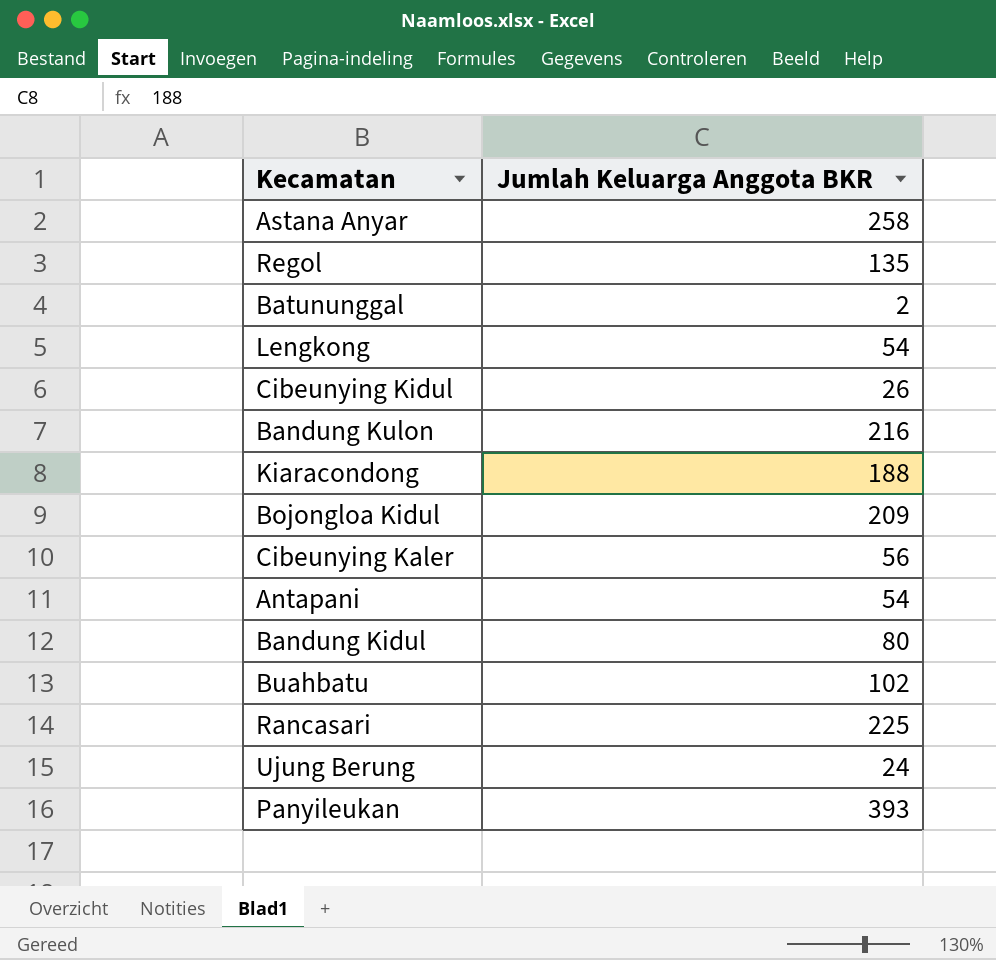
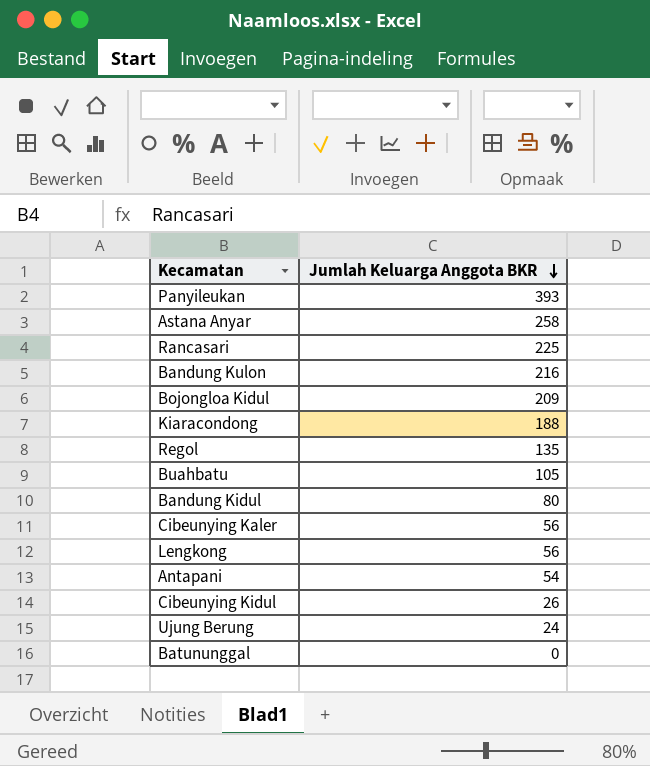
row order: none -> Jumlah Keluarga Anggota BKR descending
Buahbatu | Jumlah Keluarga Anggota BKR: 102 -> 105
Lengkong | Jumlah Keluarga Anggota BKR: 54 -> 56
Batununggal | Jumlah Keluarga Anggota BKR: 2 -> 0

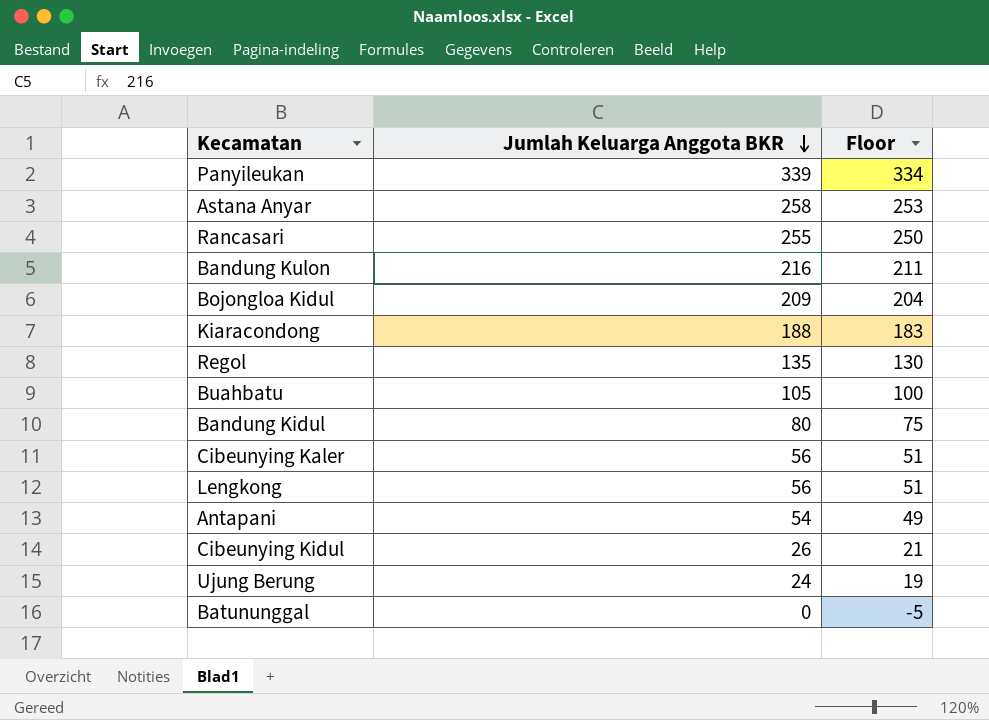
column Floor | formula: none -> [Jumlah Keluarga Anggota BKR] - 5
Panyileukan | Jumlah Keluarga Anggota BKR: 393 -> 339
Rancasari | Jumlah Keluarga Anggota BKR: 225 -> 255

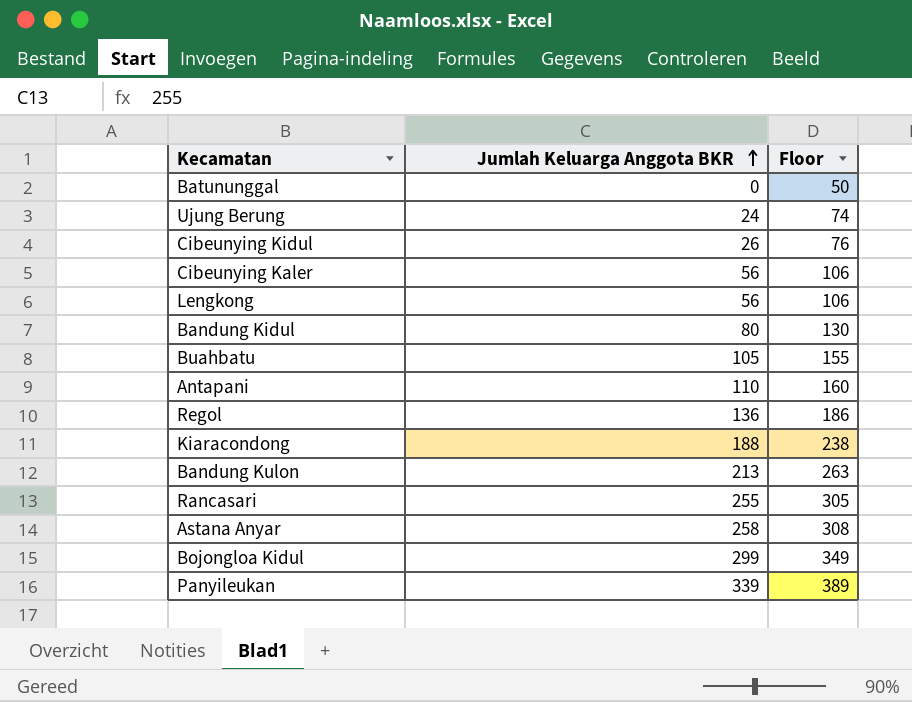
row order: Jumlah Keluarga Anggota BKR descending -> Jumlah Keluarga Anggota BKR ascending
column Floor | formula: [Jumlah Keluarga Anggota BKR] - 5 -> [Jumlah Keluarga Anggota BKR] + 50
Antapani | Jumlah Keluarga Anggota BKR: 54 -> 110
Regol | Jumlah Keluarga Anggota BKR: 135 -> 136
Bandung Kulon | Jumlah Keluarga Anggota BKR: 216 -> 213
Bojongloa Kidul | Jumlah Keluarga Anggota BKR: 209 -> 299

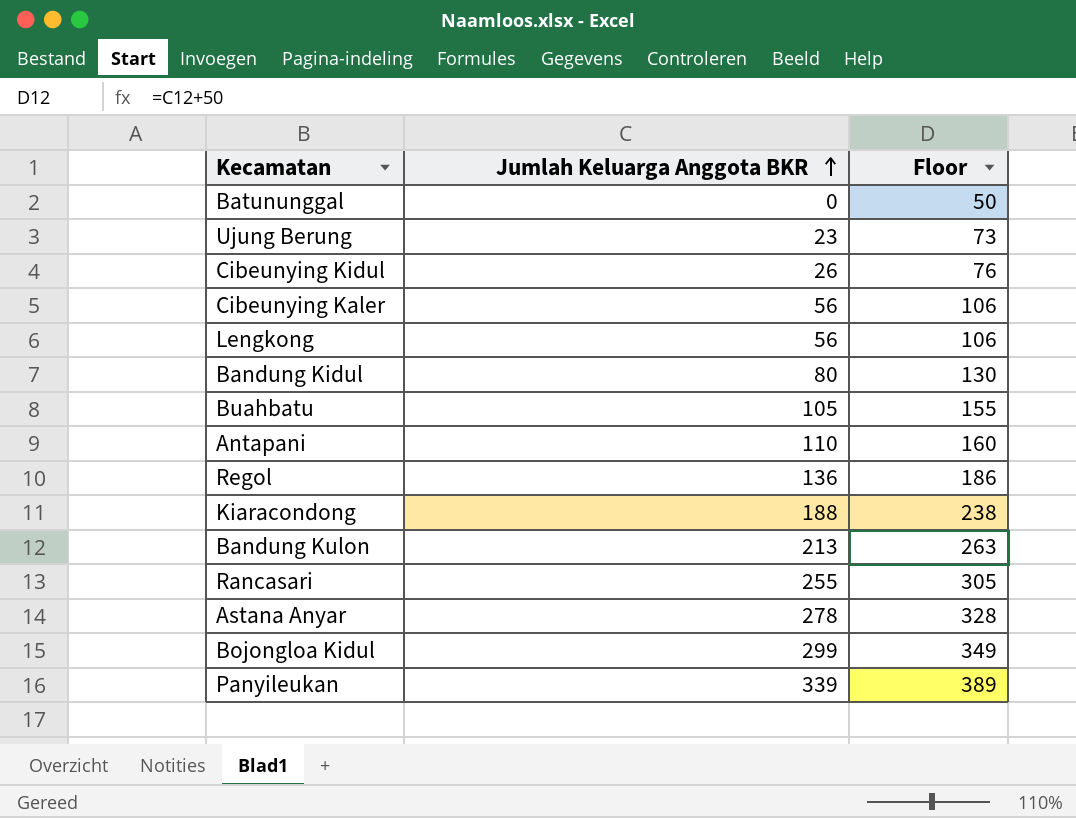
Ujung Berung | Jumlah Keluarga Anggota BKR: 24 -> 23
Ujung Berung | Floor: 74 -> 73
Astana Anyar | Jumlah Keluarga Anggota BKR: 258 -> 278
Astana Anyar | Floor: 308 -> 328

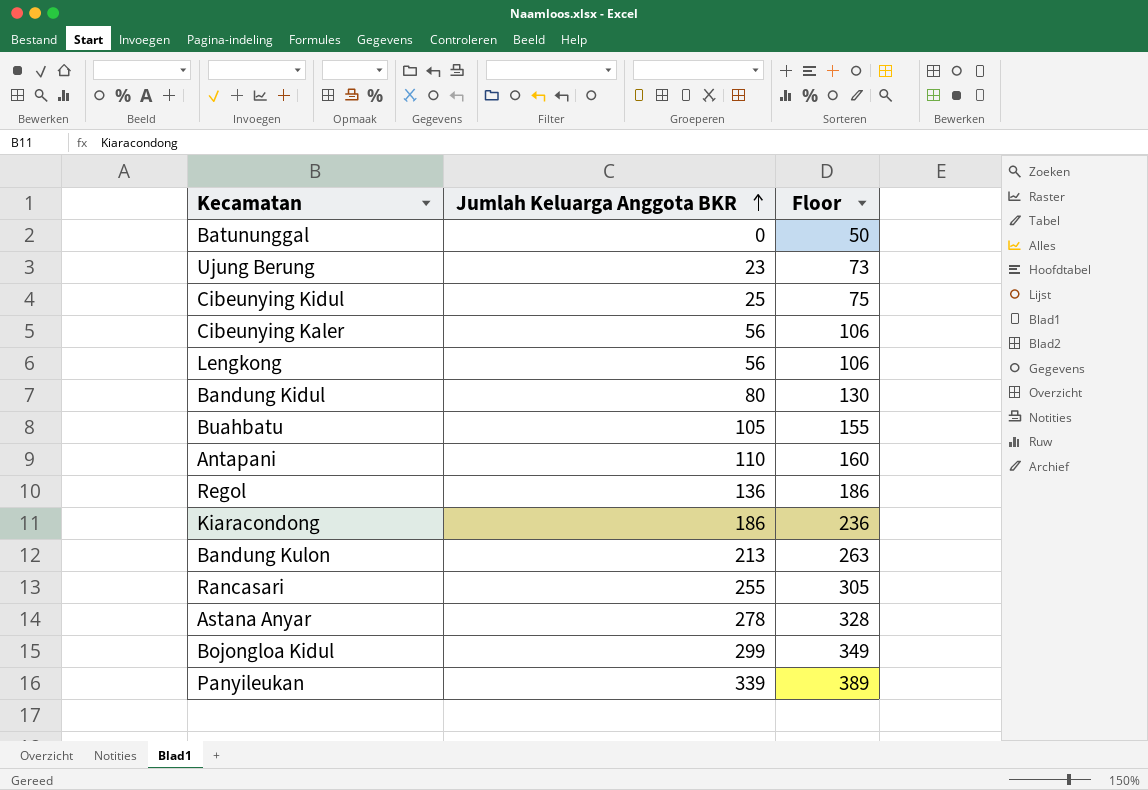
Cibeunying Kidul | Jumlah Keluarga Anggota BKR: 26 -> 25
Cibeunying Kidul | Floor: 76 -> 75
Kiaracondong | Jumlah Keluarga Anggota BKR: 188 -> 186
Kiaracondong | Floor: 238 -> 236

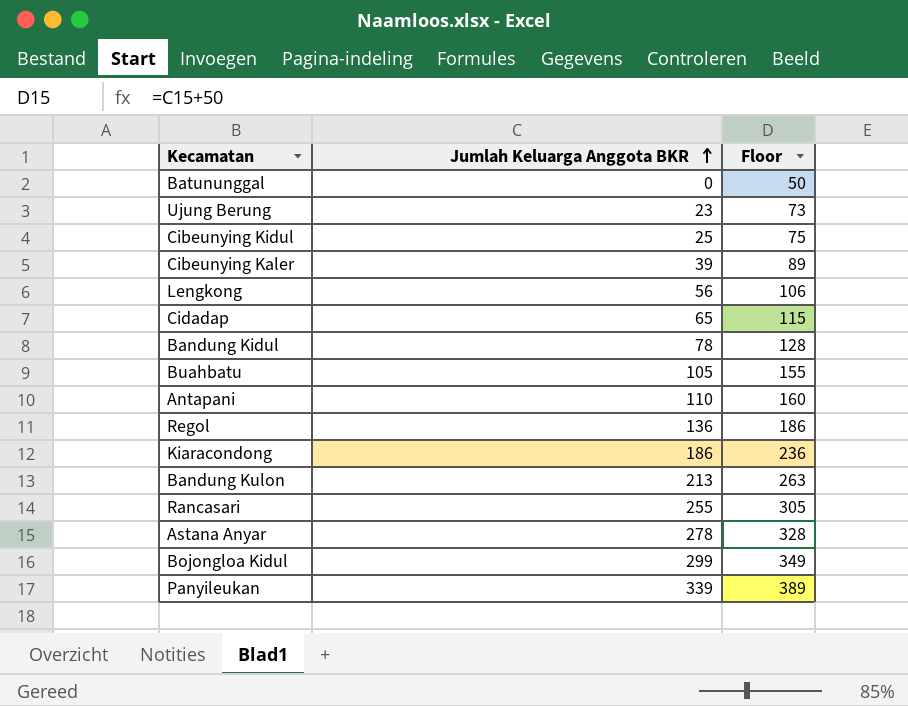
Cibeunying Kaler | Jumlah Keluarga Anggota BKR: 56 -> 39
Cibeunying Kaler | Floor: 106 -> 89
row Cidadap: none -> 65 | 115
Bandung Kidul | Jumlah Keluarga Anggota BKR: 80 -> 78
Bandung Kidul | Floor: 130 -> 128

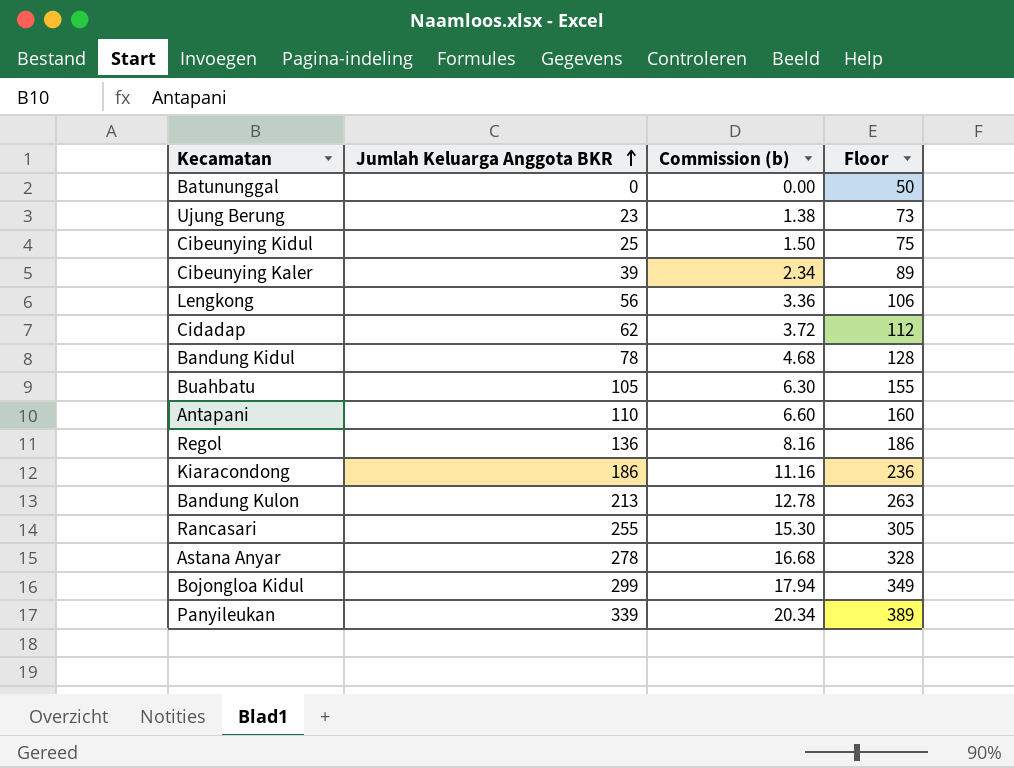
column Commission (b) | formula: none -> [Jumlah Keluarga Anggota BKR] * 0.06
Cidadap | Jumlah Keluarga Anggota BKR: 65 -> 62
Cidadap | Floor: 115 -> 112

